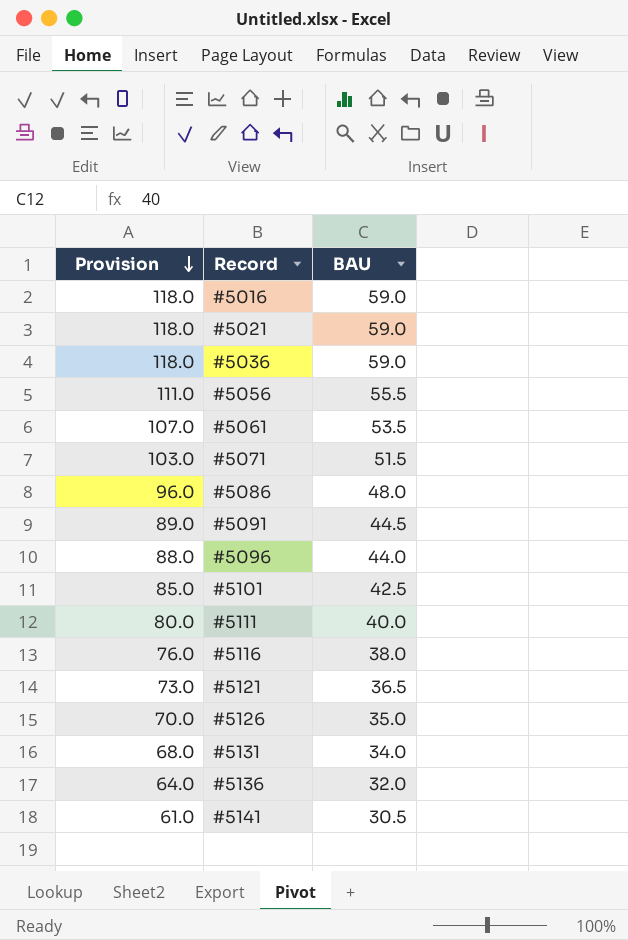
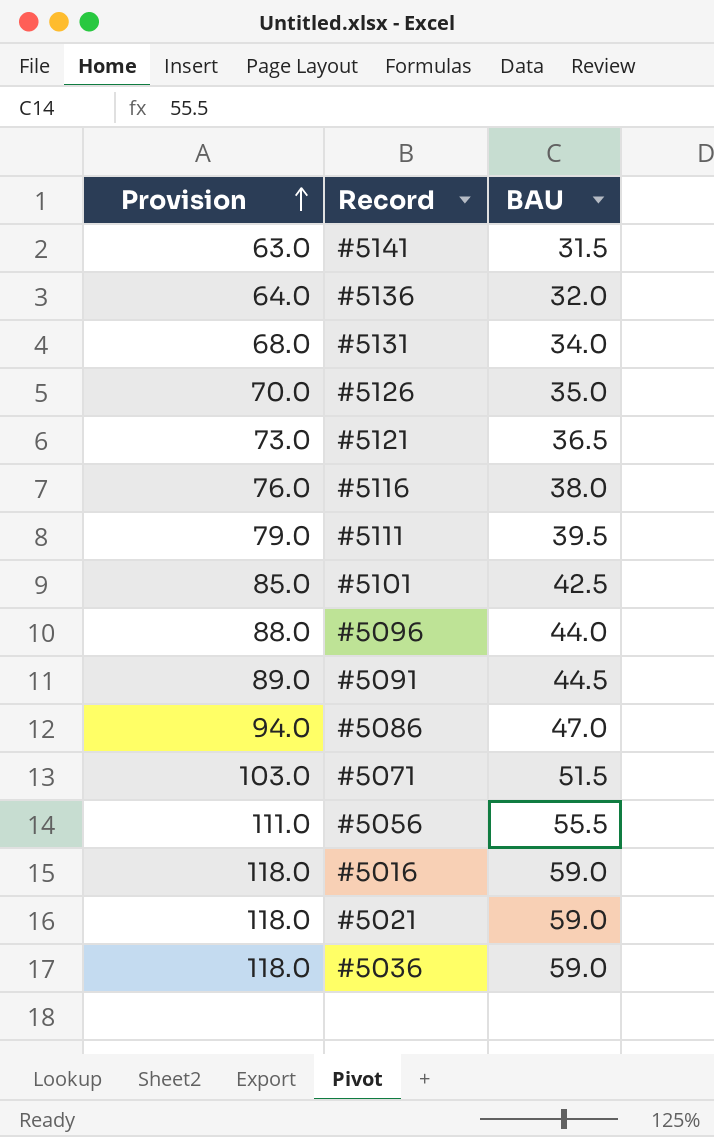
row order: Provision descending -> Provision ascending
row #5061: 107.0 | 53.5 -> none
#5141 | Provision: 61.0 -> 63.0
#5141 | BAU: 30.5 -> 31.5
#5111 | Provision: 80.0 -> 79.0
#5111 | BAU: 40.0 -> 39.5
#5086 | Provision: 96.0 -> 94.0
#5086 | BAU: 48.0 -> 47.0

